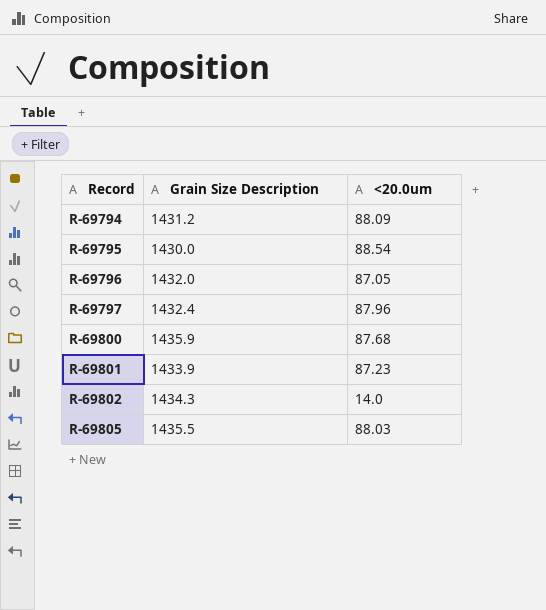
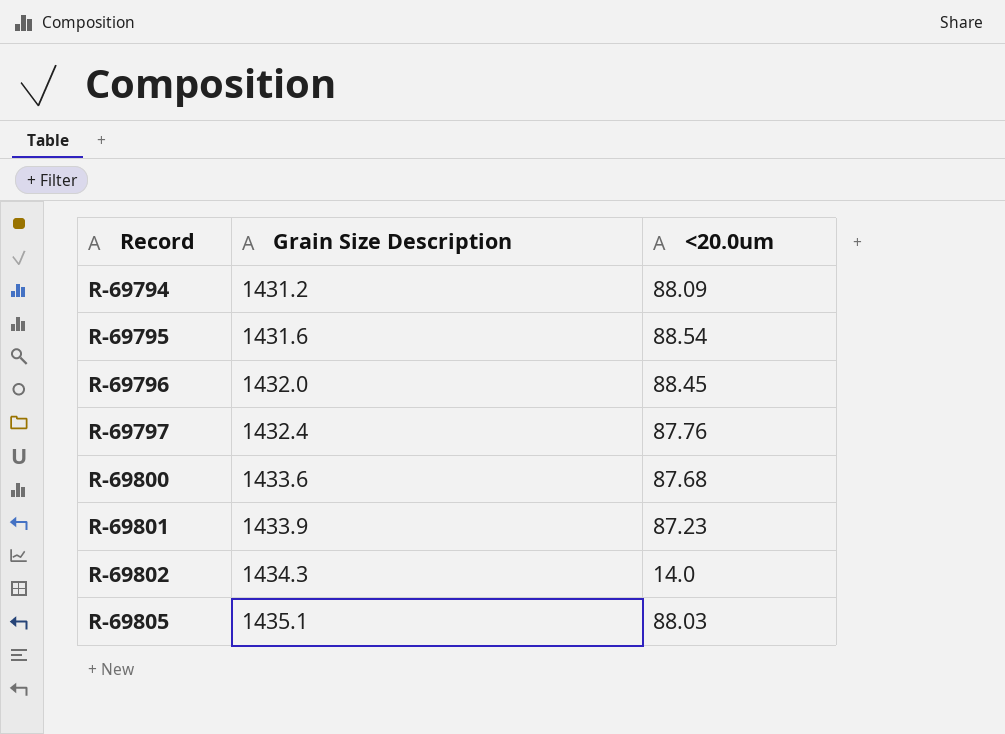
R-69795 | Grain Size Description: 1430.0 -> 1431.6
R-69796 | <20.0um: 87.05 -> 88.45
R-69797 | <20.0um: 87.96 -> 87.76
R-69800 | Grain Size Description: 1435.9 -> 1433.6
R-69805 | Grain Size Description: 1435.5 -> 1435.1

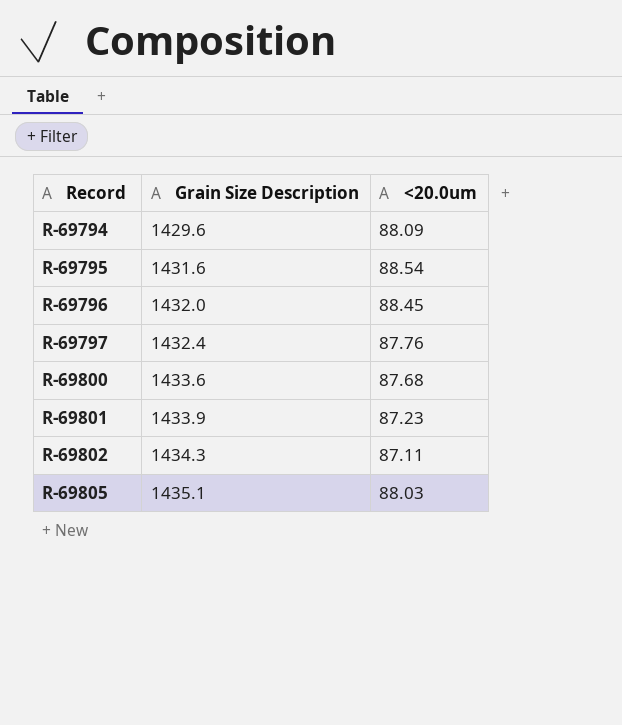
R-69794 | Grain Size Description: 1431.2 -> 1429.6
R-69802 | <20.0um: 14.0 -> 87.11

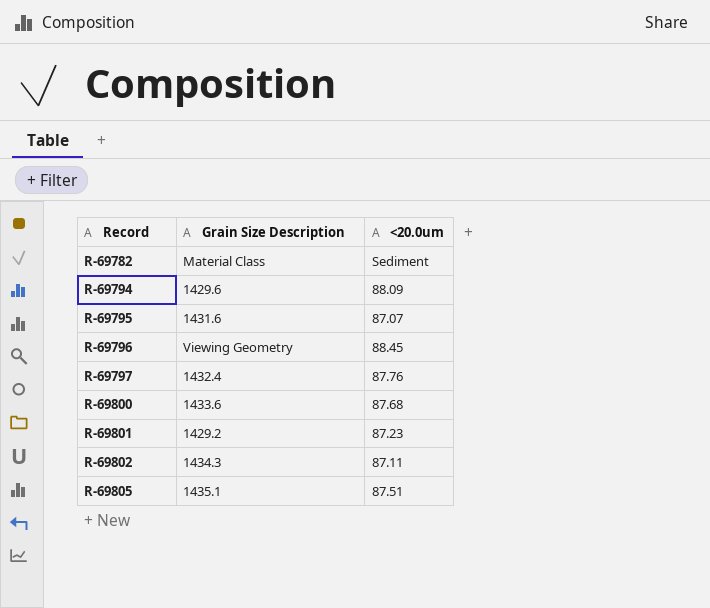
row R-69782: none -> Material Class | Sediment
R-69795 | <20.0um: 88.54 -> 87.07
R-69796 | Grain Size Description: 1432.0 -> Viewing Geometry
R-69801 | Grain Size Description: 1433.9 -> 1429.2
R-69805 | <20.0um: 88.03 -> 87.51

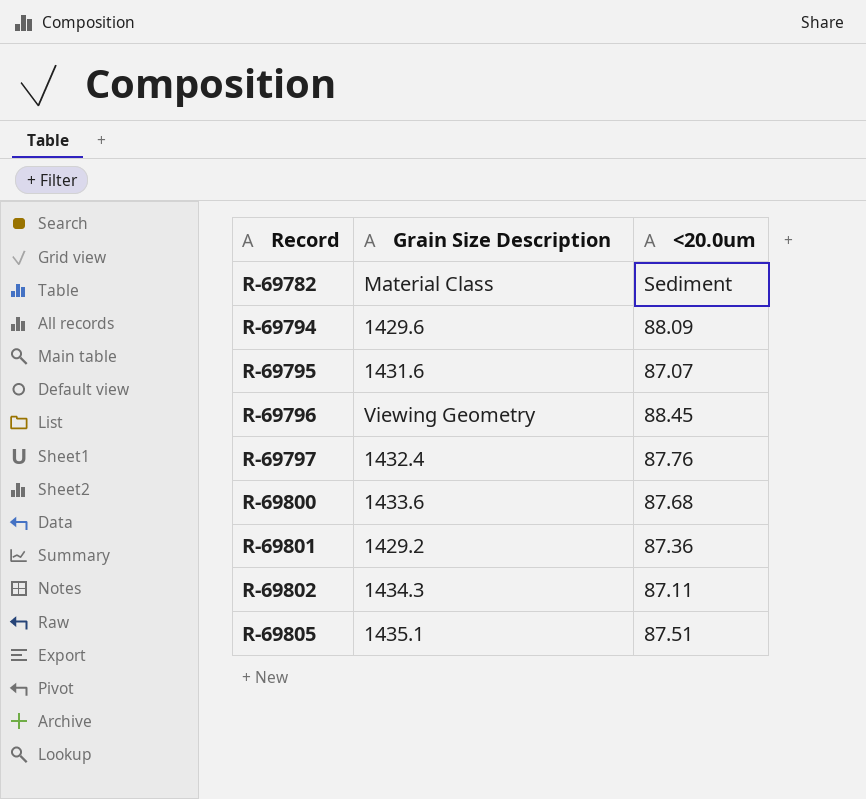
R-69801 | <20.0um: 87.23 -> 87.36

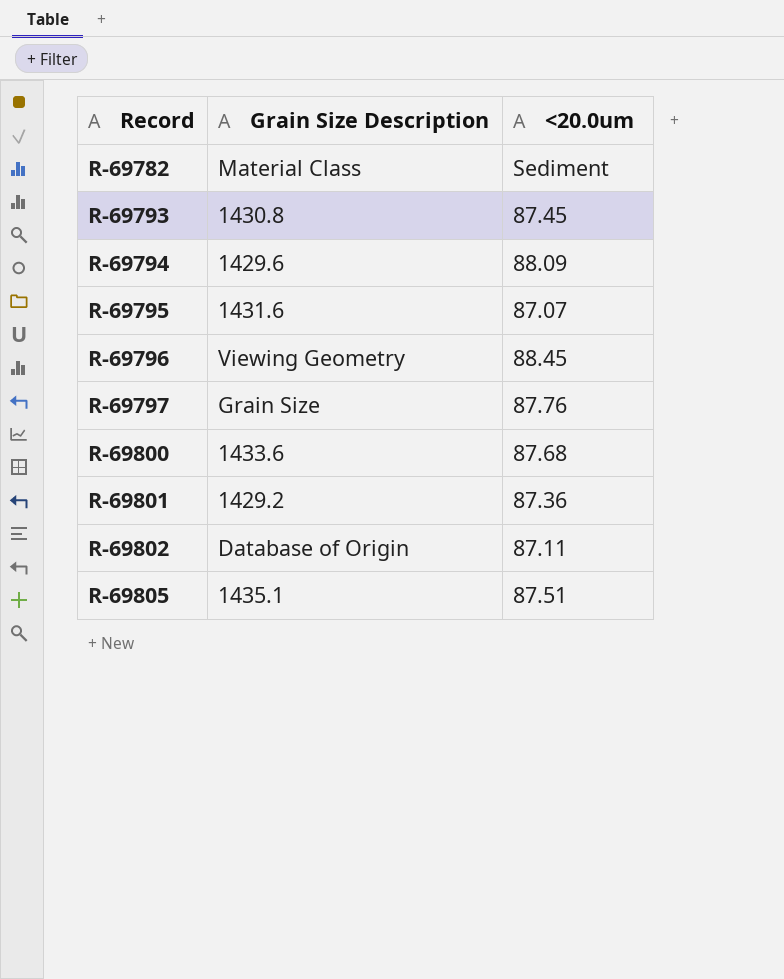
row R-69793: none -> 1430.8 | 87.45
R-69797 | Grain Size Description: 1432.4 -> Grain Size
R-69802 | Grain Size Description: 1434.3 -> Database of Origin

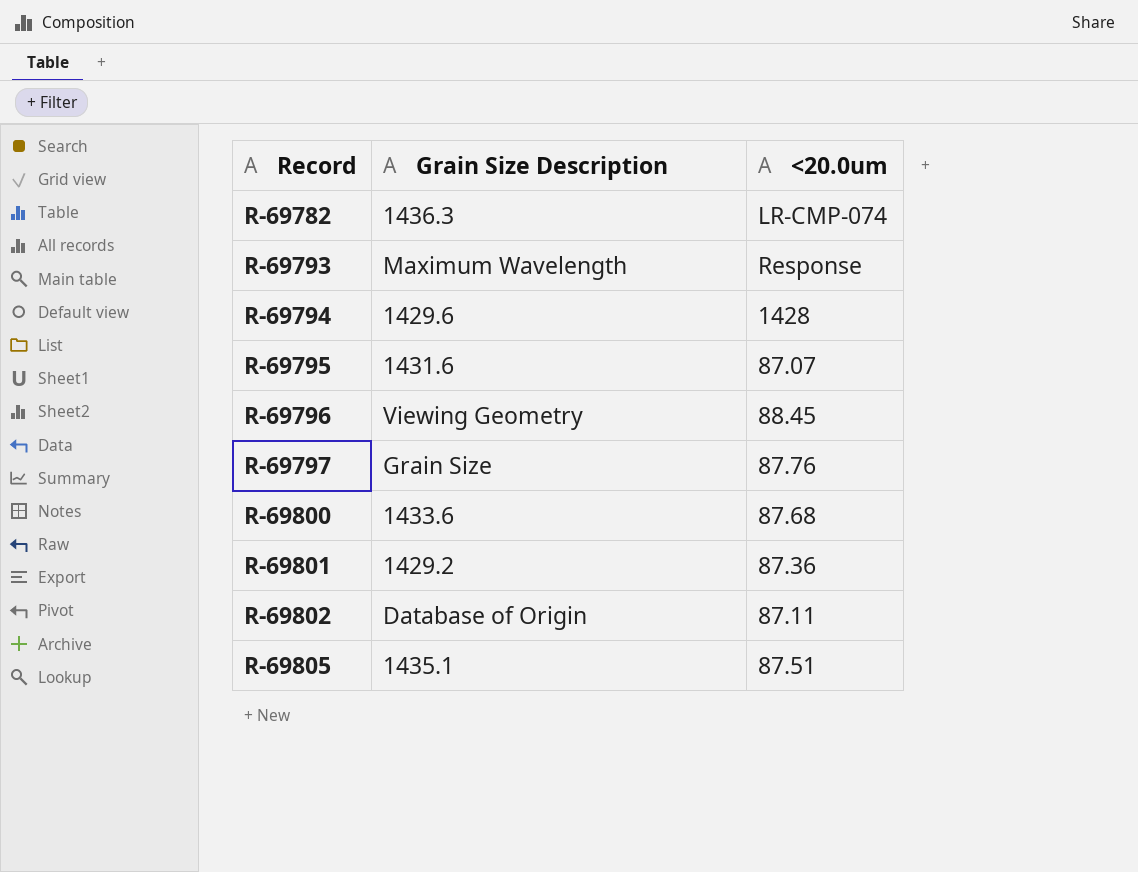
R-69782 | Grain Size Description: Material Class -> 1436.3
R-69782 | <20.0um: Sediment -> LR-CMP-074
R-69793 | Grain Size Description: 1430.8 -> Maximum Wavelength
R-69793 | <20.0um: 87.45 -> Response
R-69794 | <20.0um: 88.09 -> 1428

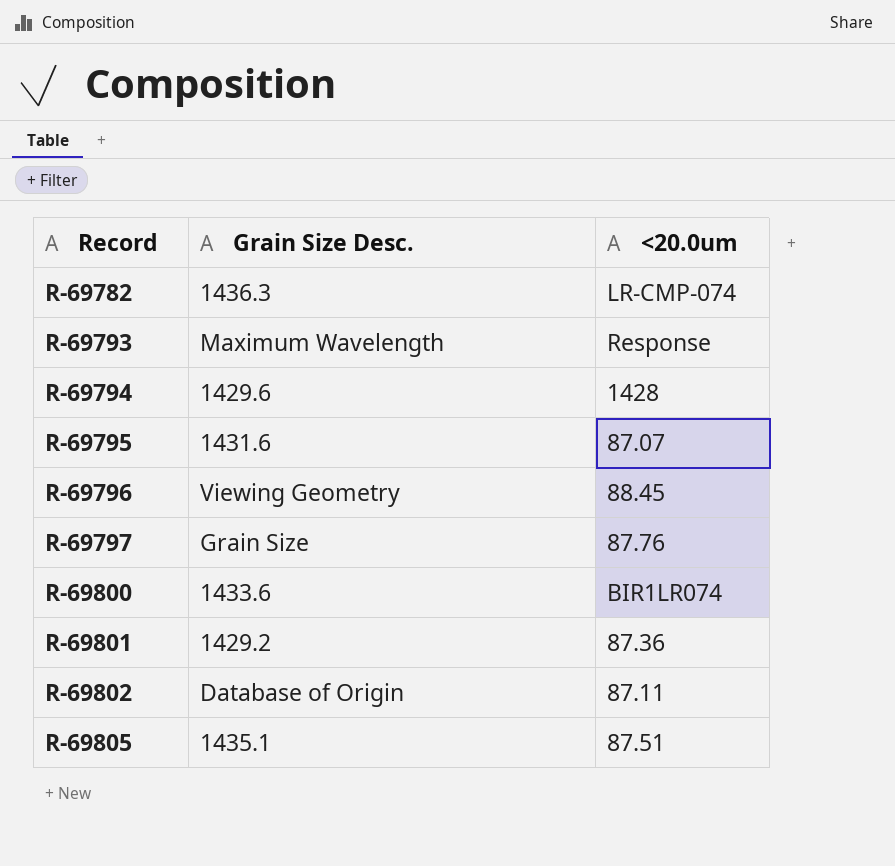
column name: Grain Size Description -> Grain Size Desc.
R-69800 | <20.0um: 87.68 -> BIR1LR074

